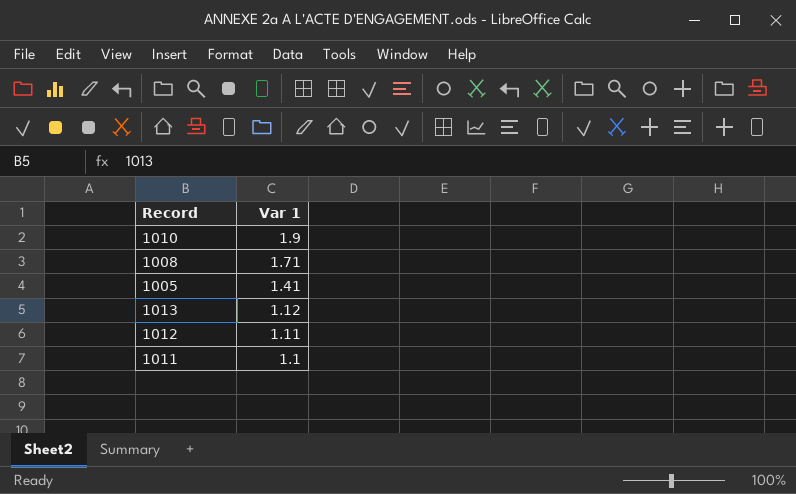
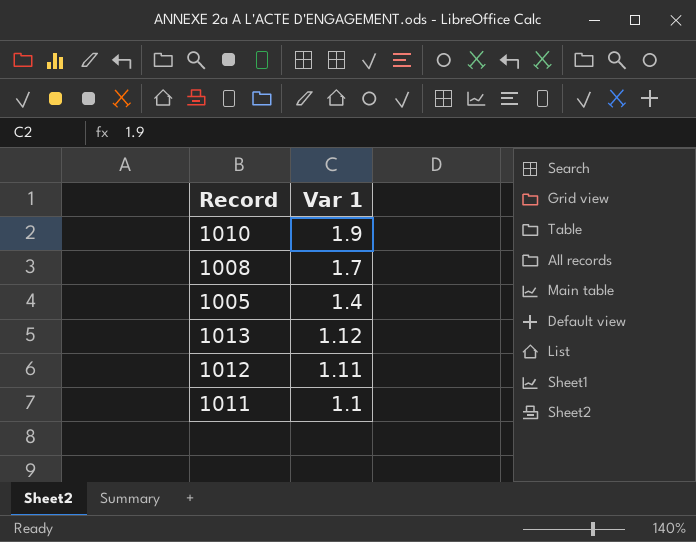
1008 | Var 1: 1.71 -> 1.7
1005 | Var 1: 1.41 -> 1.4

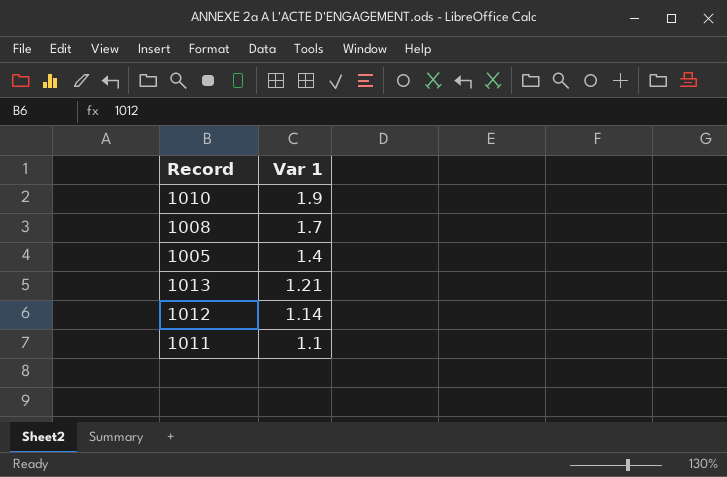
1013 | Var 1: 1.12 -> 1.21
1012 | Var 1: 1.11 -> 1.14

